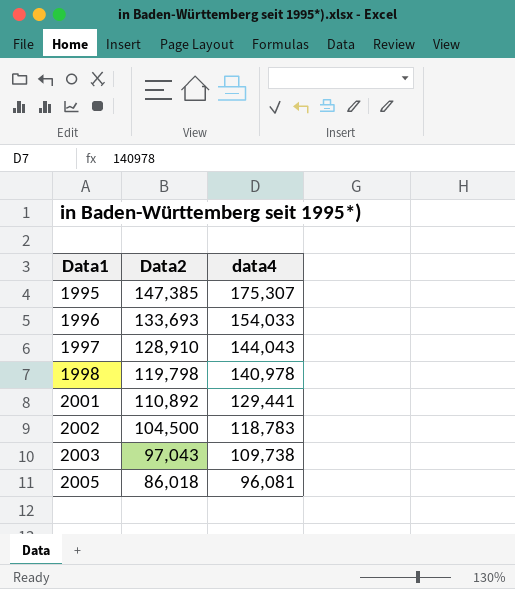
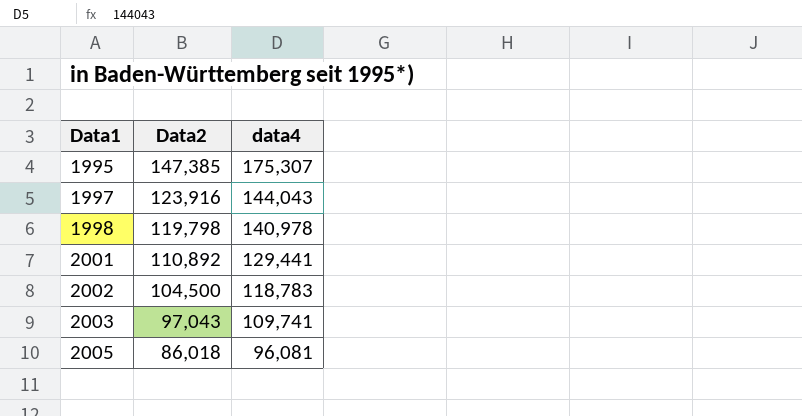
row 1996: 133,693 | 154,033 -> none
1997 | Data2: 128,910 -> 123,916
2003 | data4: 109,738 -> 109,741

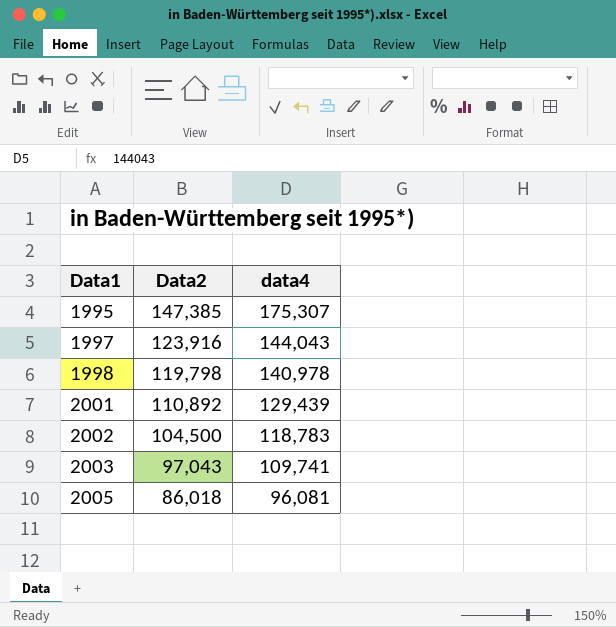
2001 | data4: 129,441 -> 129,439

